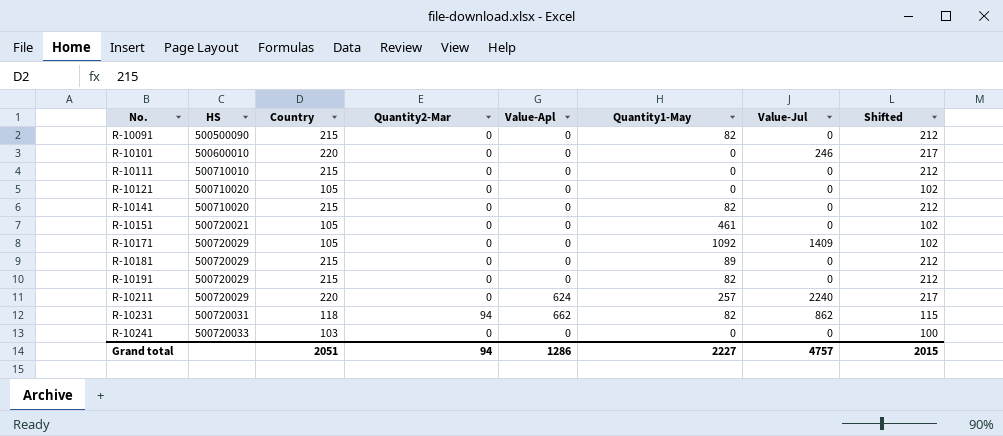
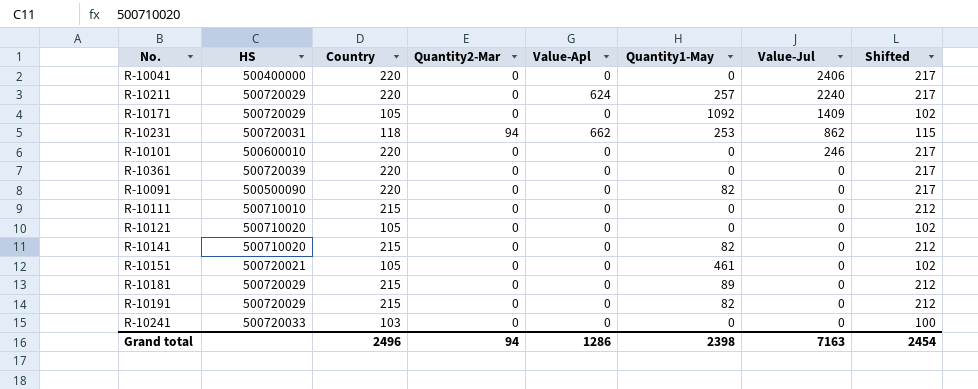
row order: No. ascending -> Value-Jul descending
row R-10041: none -> 500400000 | 220 | 0 | 0 | 0 | 2406 | 217
R-10231 | Quantity1-May: 82 -> 253
row R-10361: none -> 500720039 | 220 | 0 | 0 | 0 | 0 | 217
R-10091 | Country: 215 -> 220
R-10091 | Shifted: 212 -> 217
Grand total | Country: 2051 -> 2496
Grand total | Quantity1-May: 2227 -> 2398
Grand total | Value-Jul: 4757 -> 7163
Grand total | Shifted: 2015 -> 2454

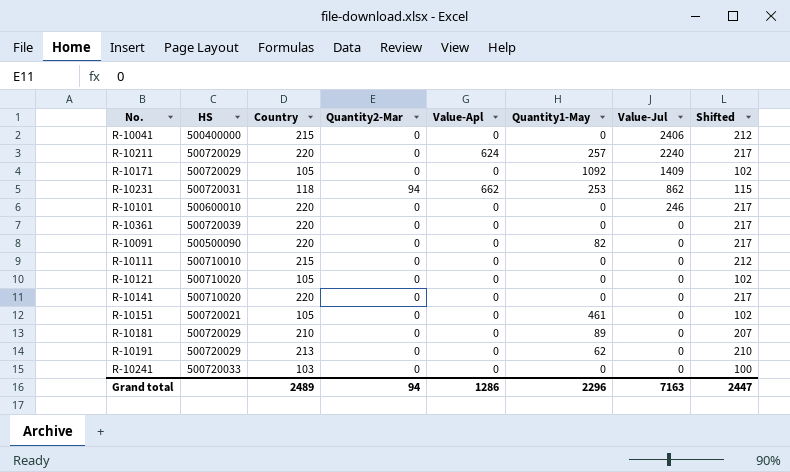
R-10041 | Country: 220 -> 215
R-10041 | Shifted: 217 -> 212
R-10141 | Country: 215 -> 220
R-10141 | Quantity1-May: 82 -> 0
R-10141 | Shifted: 212 -> 217
R-10181 | Country: 215 -> 210
R-10181 | Shifted: 212 -> 207
R-10191 | Country: 215 -> 213
R-10191 | Quantity1-May: 82 -> 62
R-10191 | Shifted: 212 -> 210
Grand total | Country: 2496 -> 2489
Grand total | Quantity1-May: 2398 -> 2296
Grand total | Shifted: 2454 -> 2447

